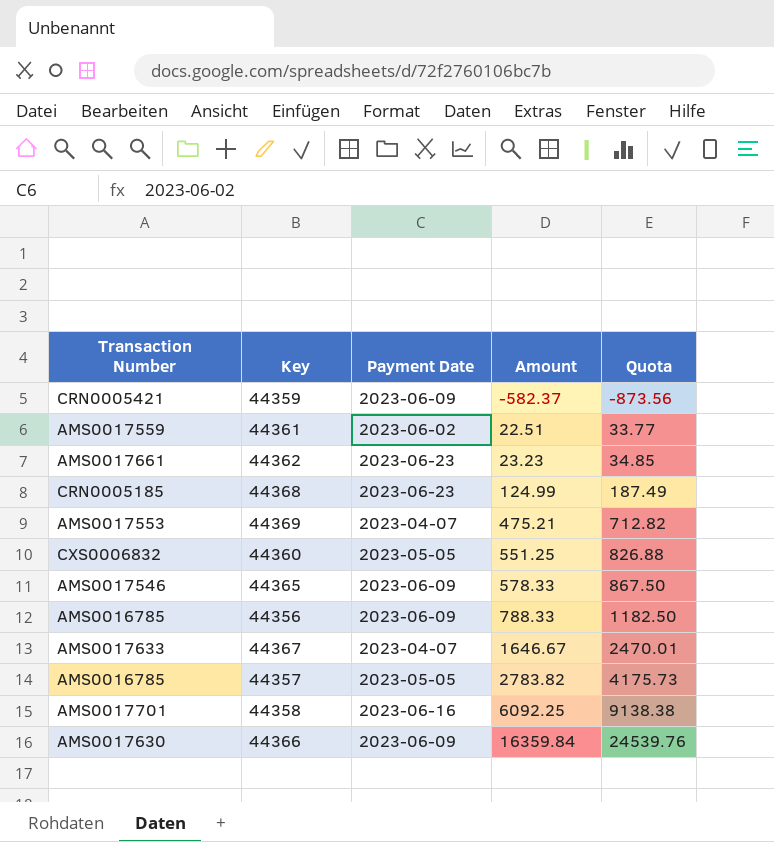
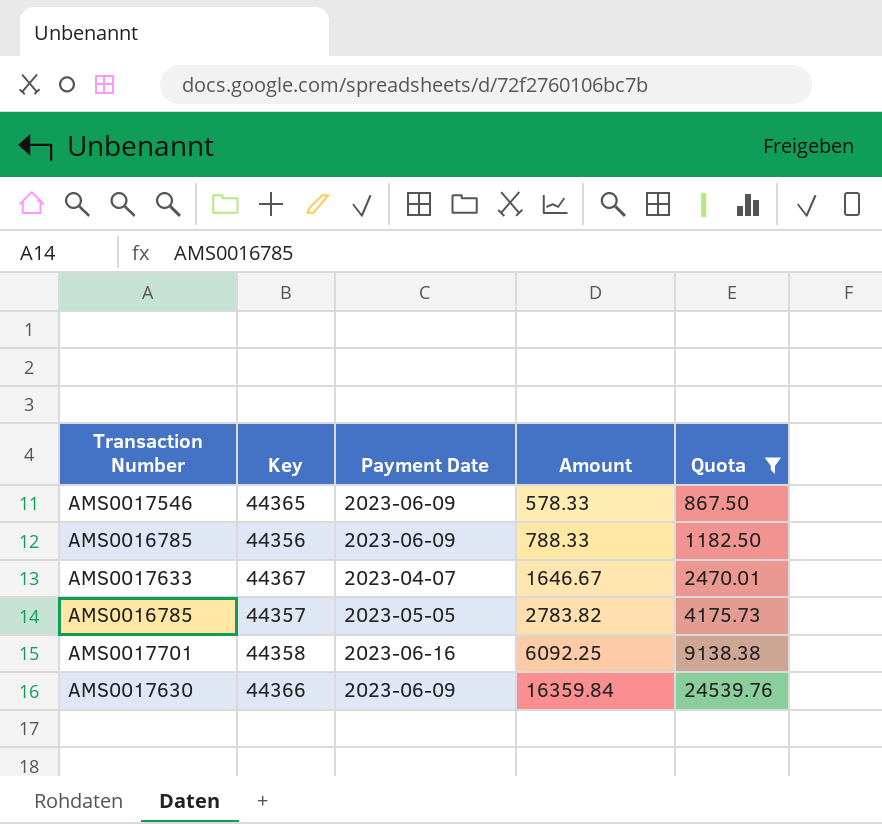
filter: none -> Quota >= 867.50

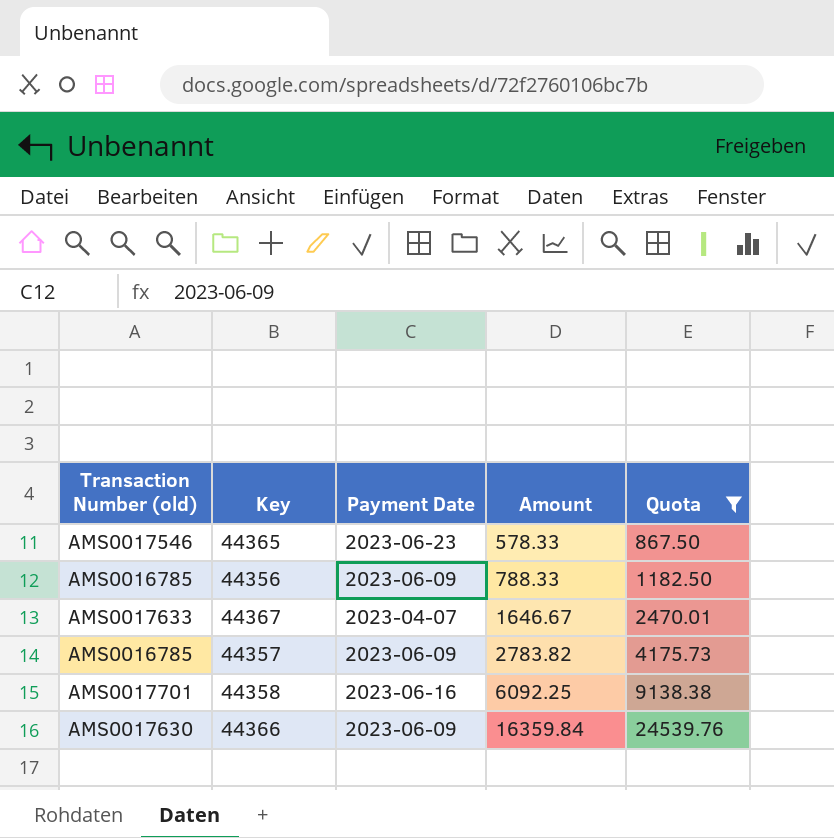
column name: Transaction Number -> Transaction Number (old)
44365 | Payment Date: 2023-06-09 -> 2023-06-23
44357 | Payment Date: 2023-05-05 -> 2023-06-09

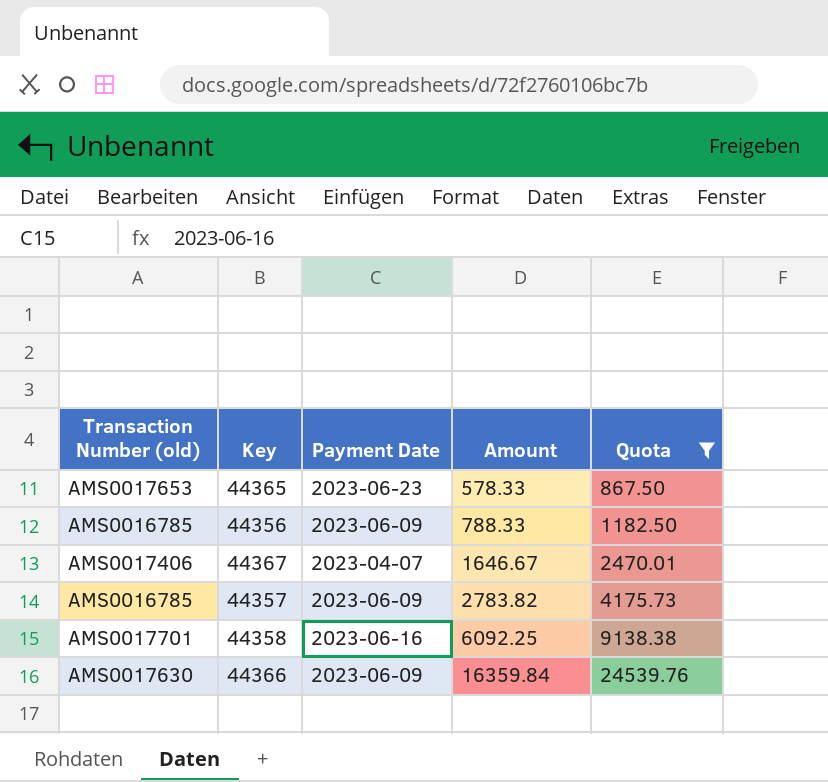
44365 | Transaction Number (old): AMS0017546 -> AMS0017653
44367 | Transaction Number (old): AMS0017633 -> AMS0017406

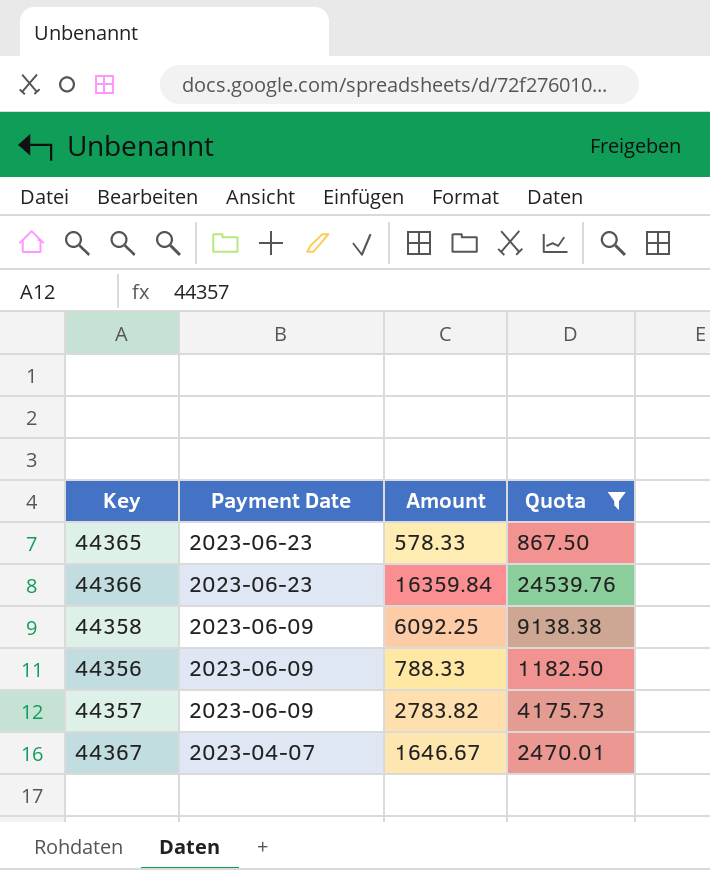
row order: Amount ascending -> Payment Date descending
column Transaction Number (old) | position: 1 -> none
44366 | Payment Date: 2023-06-09 -> 2023-06-23
44358 | Payment Date: 2023-06-16 -> 2023-06-09

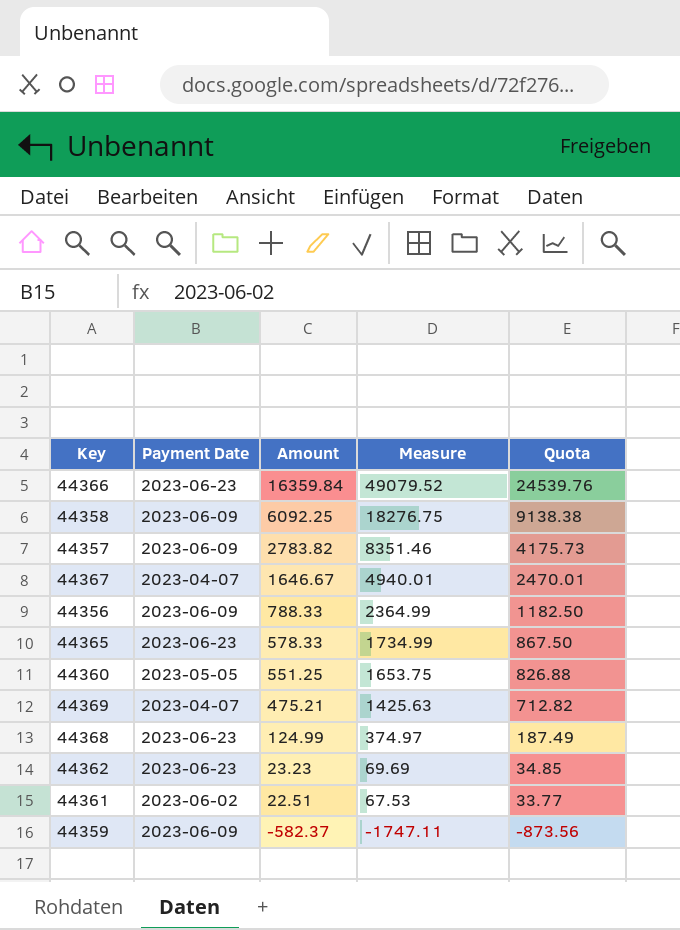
filter: Quota >= 867.50 -> none
row order: Payment Date descending -> Amount descending
column Measure | formula: none -> [Amount] * 3

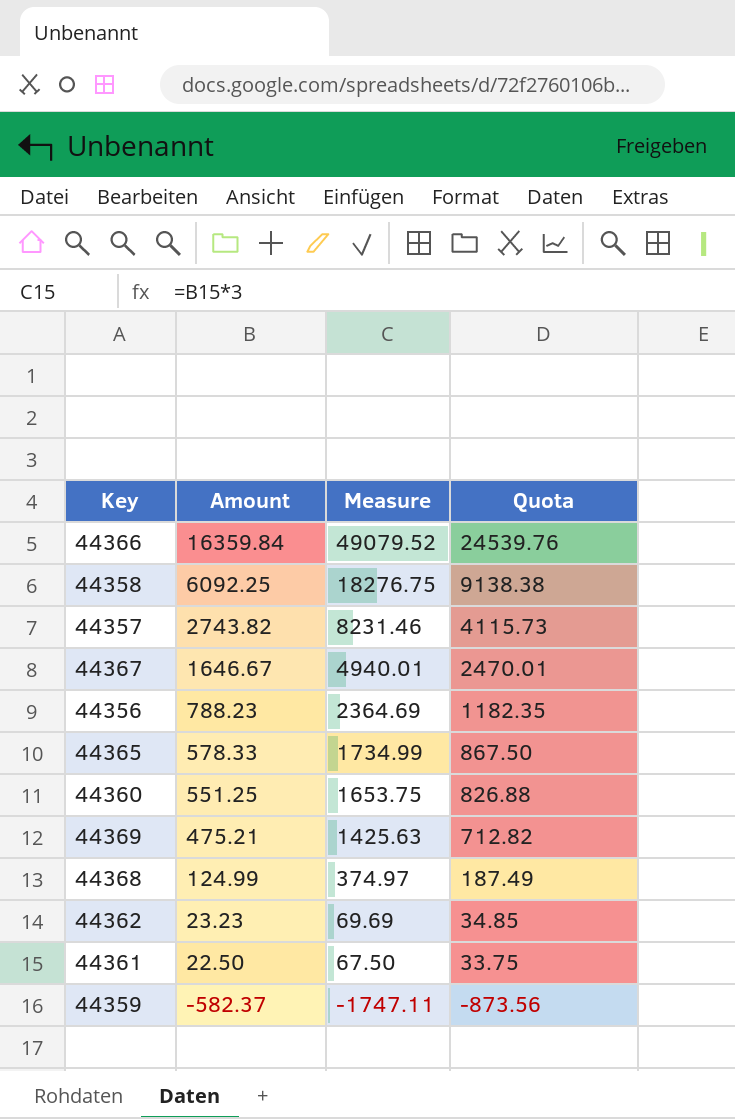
column Payment Date | position: 2 -> none
44357 | Amount: 2783.82 -> 2743.82
44357 | Measure: 8351.46 -> 8231.46
44357 | Quota: 4175.73 -> 4115.73
44356 | Amount: 788.33 -> 788.23
44356 | Measure: 2364.99 -> 2364.69
44356 | Quota: 1182.50 -> 1182.35
44361 | Amount: 22.51 -> 22.50
44361 | Measure: 67.53 -> 67.50
44361 | Quota: 33.77 -> 33.75

